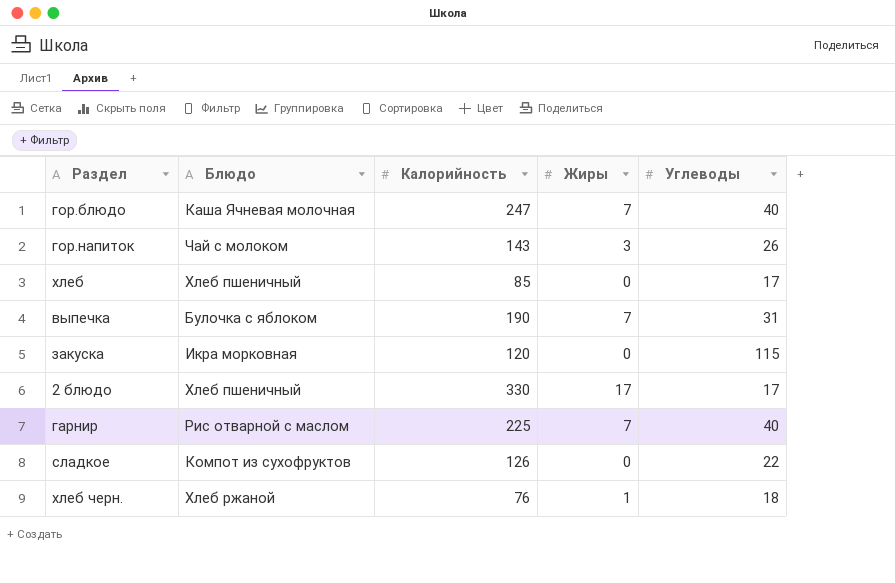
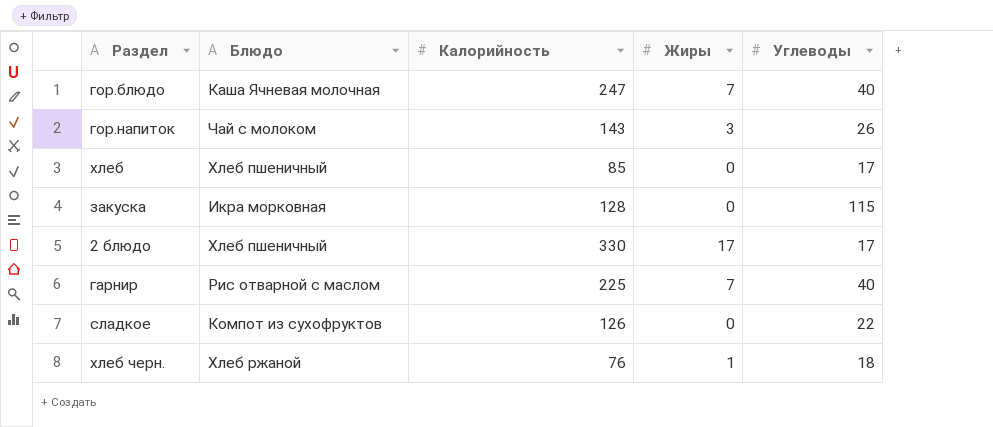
row выпечка: Булочка с яблоком | 190 | 7 | 31 -> none
закуска | Калорийность: 120 -> 128

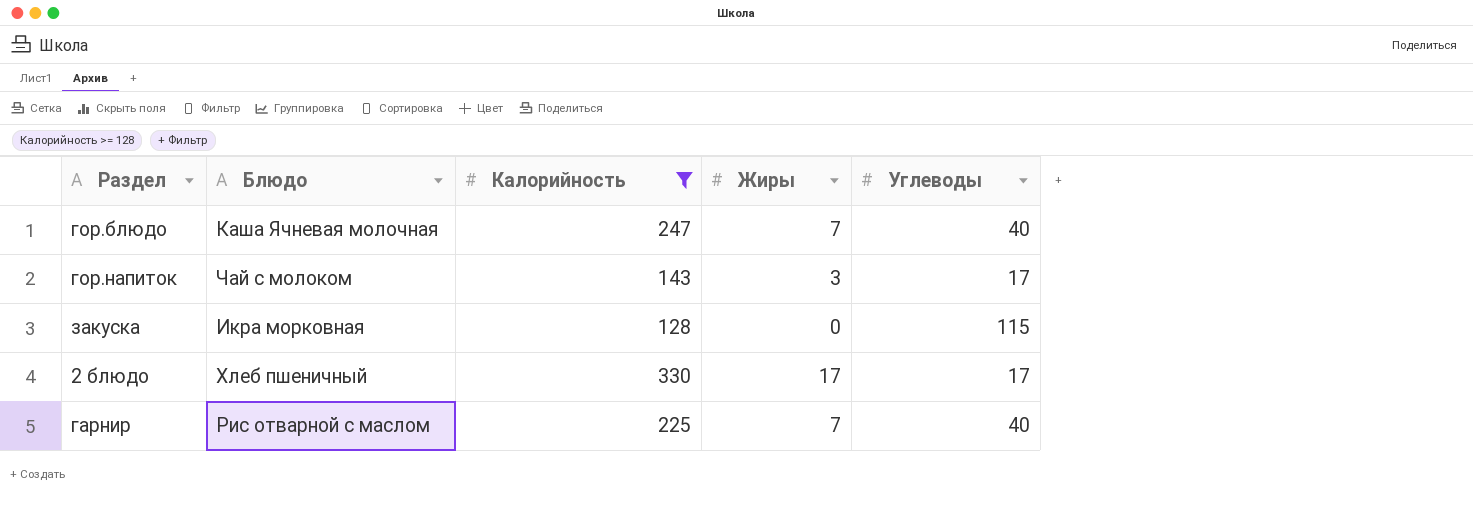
filter: none -> Калорийность >= 128
гор.напиток | Углеводы: 26 -> 17

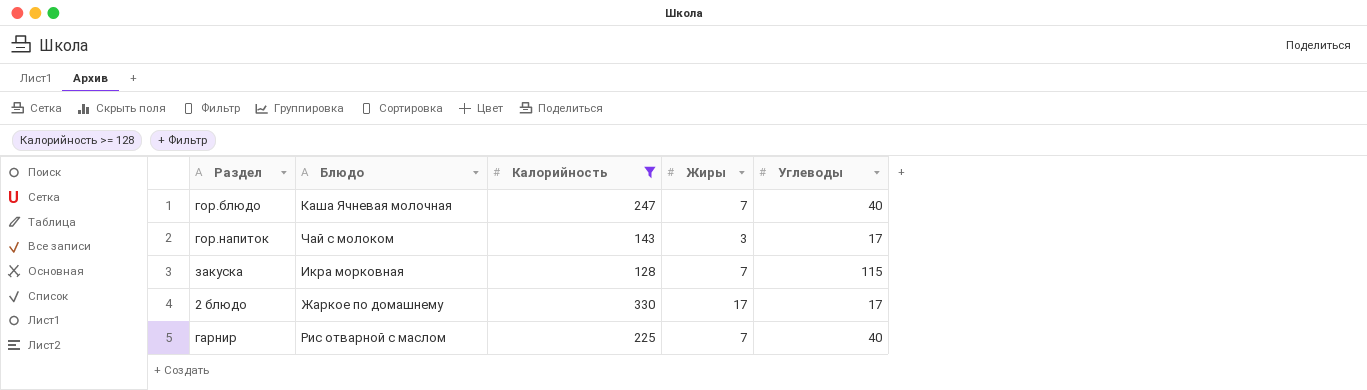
закуска | Жиры: 0 -> 7
2 блюдо | Блюдо: Хлеб пшеничный -> Жаркое по домашнему

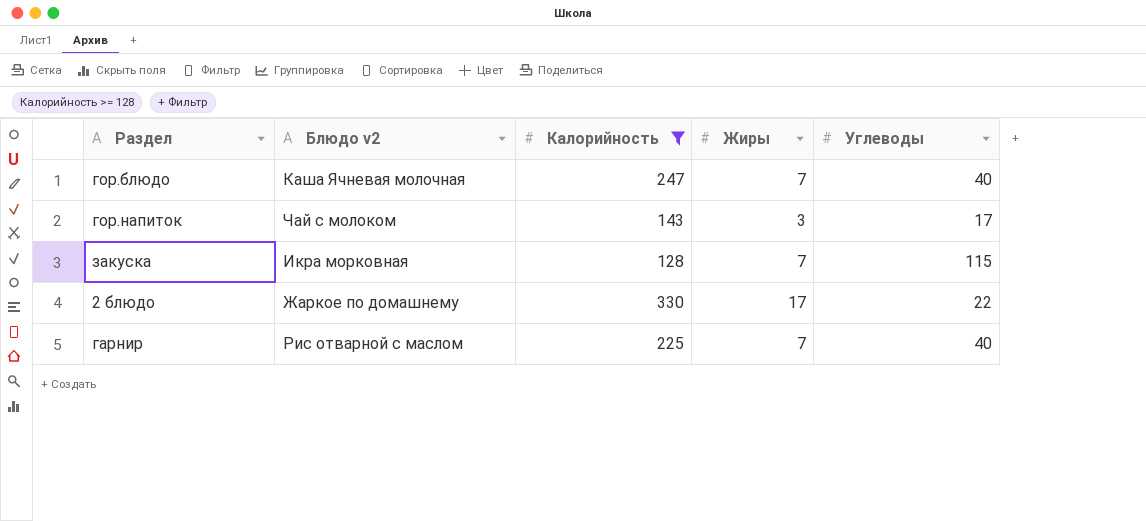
column name: Блюдо -> Блюдо v2
2 блюдо | Углеводы: 17 -> 22

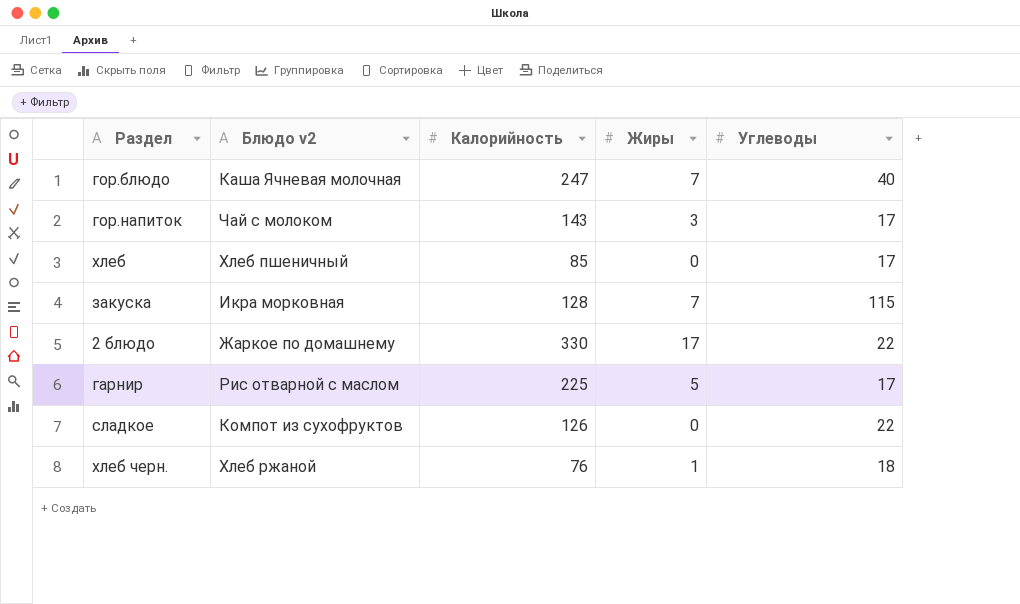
filter: Калорийность >= 128 -> none
гарнир | Жиры: 7 -> 5
гарнир | Углеводы: 40 -> 17

